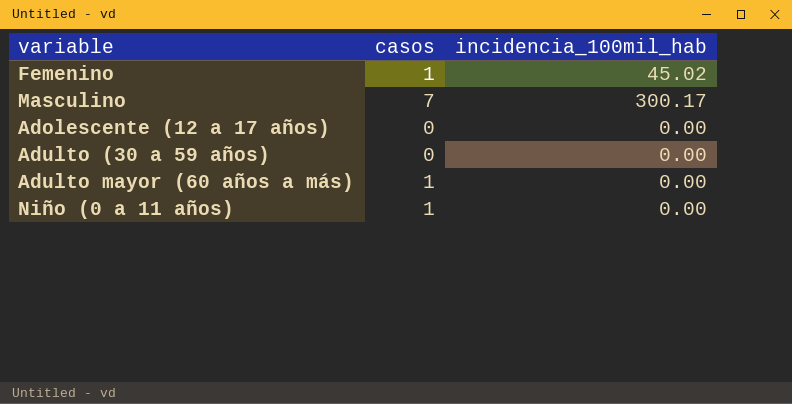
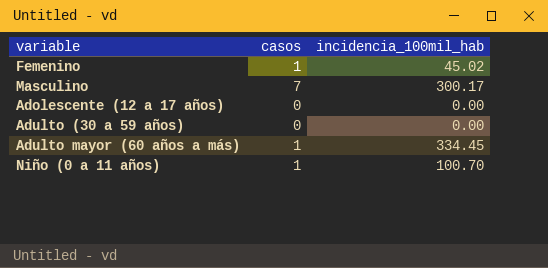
Adulto mayor (60 años a más) | incidencia_100mil_hab: 0.00 -> 334.45
Niño (0 a 11 años) | incidencia_100mil_hab: 0.00 -> 100.70

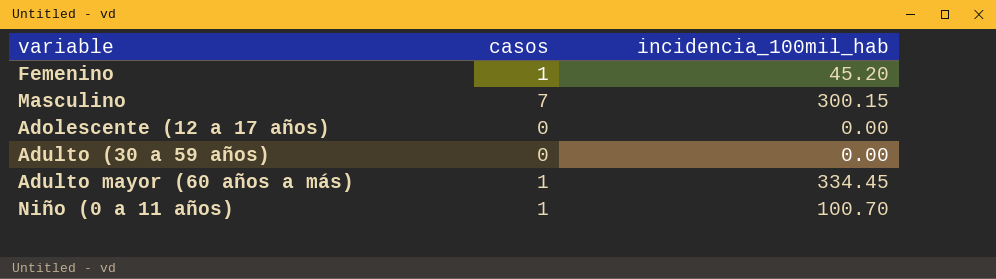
Femenino | incidencia_100mil_hab: 45.02 -> 45.20
Masculino | incidencia_100mil_hab: 300.17 -> 300.15

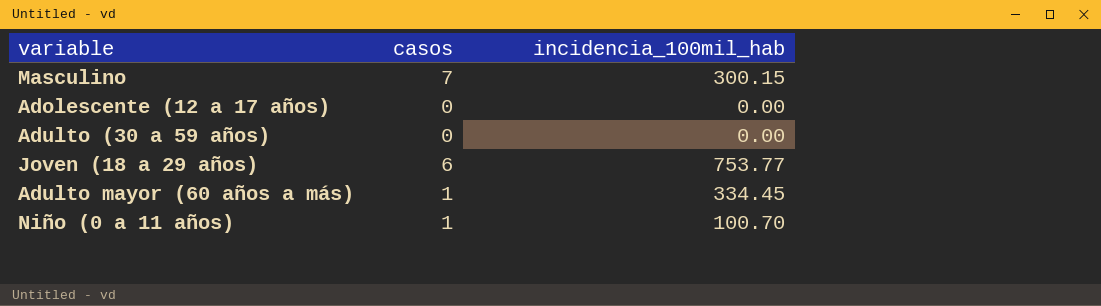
row Femenino: 1 | 45.20 -> none
row Joven (18 a 29 años): none -> 6 | 753.77

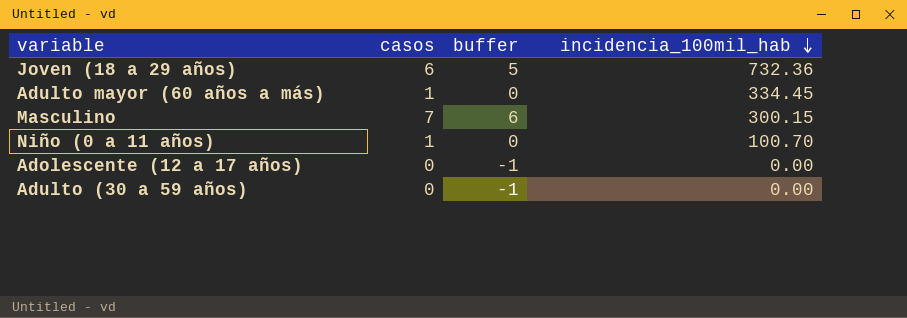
row order: none -> incidencia_100mil_hab descending
column buffer | formula: none -> [casos] - 1
Joven (18 a 29 años) | incidencia_100mil_hab: 753.77 -> 732.36

